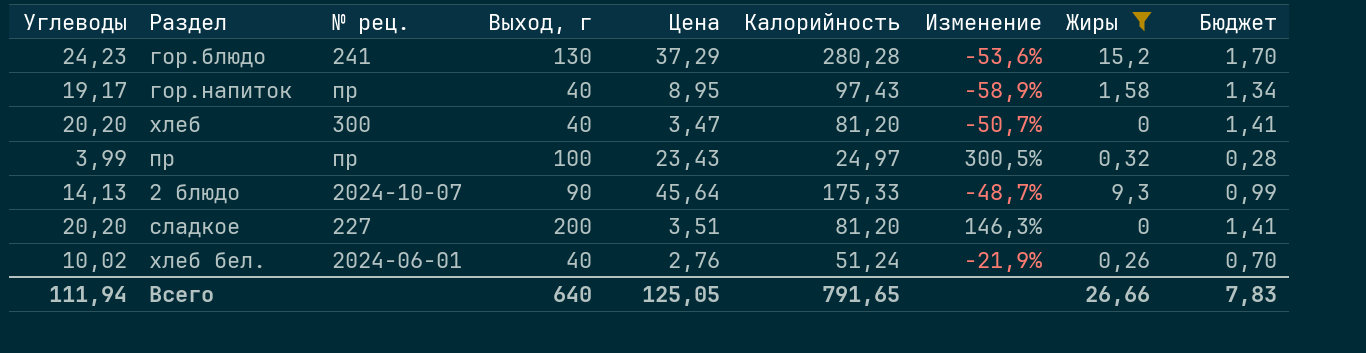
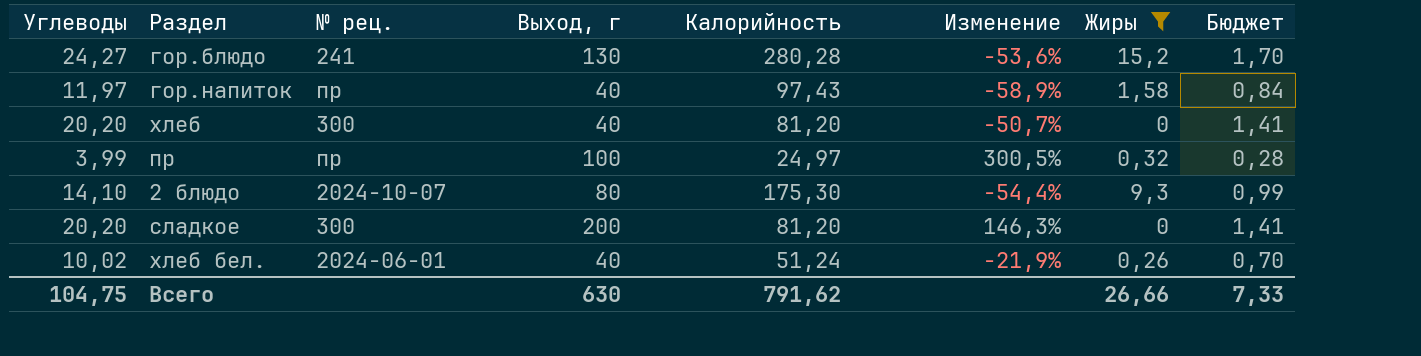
column Цена | position: 5 -> none
гор.блюдо | Углеводы: 24,23 -> 24,27
гор.напиток | Углеводы: 19,17 -> 11,97
гор.напиток | Бюджет: 1,34 -> 0,84
2 блюдо | Углеводы: 14,13 -> 14,10
2 блюдо | Выход, г: 90 -> 80
2 блюдо | Калорийность: 175,33 -> 175,30
2 блюдо | Изменение: -48,7% -> -54,4%
сладкое | № рец.: 227 -> 300
Всего | Углеводы: 111,94 -> 104,75
Всего | Выход, г: 640 -> 630
Всего | Калорийность: 791,65 -> 791,62
Всего | Бюджет: 7,83 -> 7,33

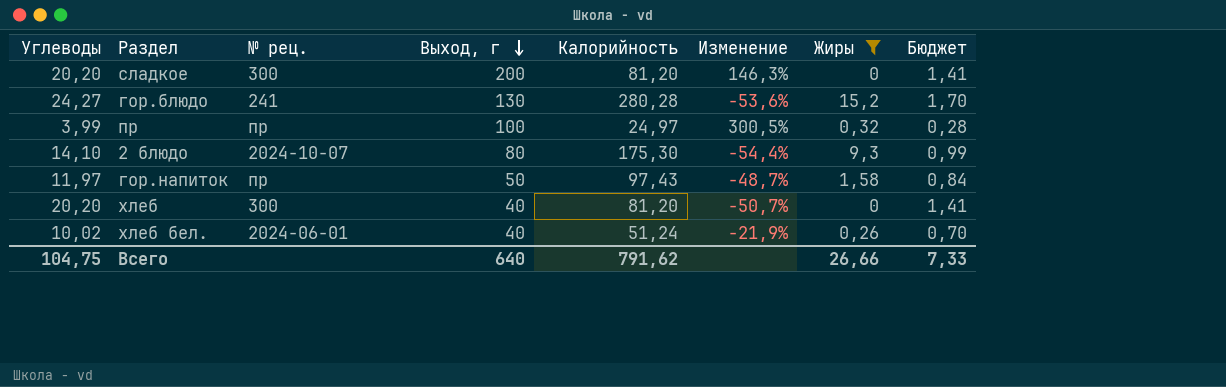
row order: none -> Выход, г descending
гор.напиток | Выход, г: 40 -> 50
гор.напиток | Изменение: -58,9% -> -48,7%
Всего | Выход, г: 630 -> 640

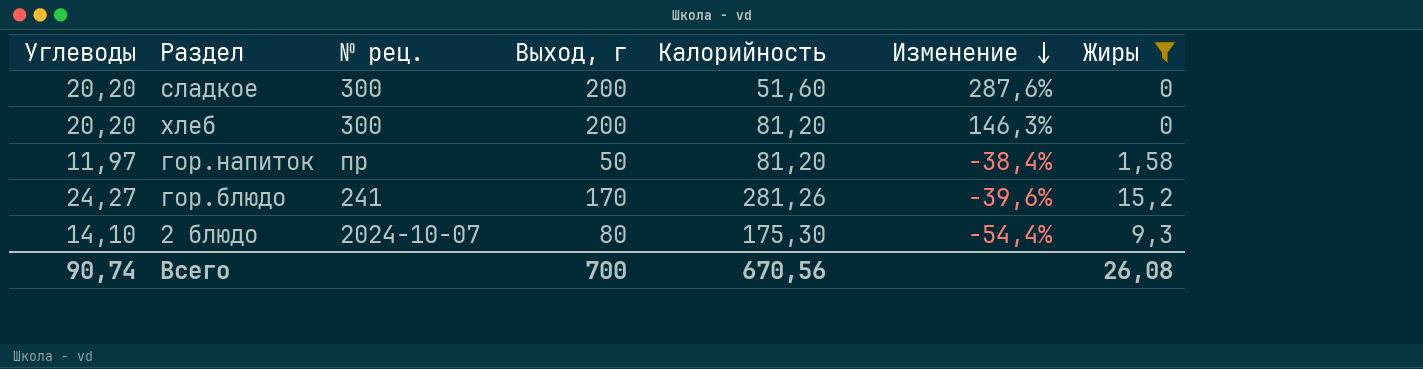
row order: Выход, г descending -> Изменение descending
column Бюджет | formula: [Углеводы] * 0,07 -> none
row пр: 3,99 | пр | 100 | 24,97 | 300,5% | 0,32 | 0,28 -> none
row хлеб бел.: 10,02 | 2024-06-01 | 40 | 51,24 | -21,9% | 0,26 | 0,70 -> none
сладкое | Калорийность: 81,20 -> 51,60
сладкое | Изменение: 146,3% -> 287,6%
хлеб | Выход, г: 40 -> 200
хлеб | Изменение: -50,7% -> 146,3%
гор.напиток | Калорийность: 97,43 -> 81,20
гор.напиток | Изменение: -48,7% -> -38,4%
гор.блюдо | Выход, г: 130 -> 170
гор.блюдо | Калорийность: 280,28 -> 281,26
гор.блюдо | Изменение: -53,6% -> -39,6%
Всего | Углеводы: 104,75 -> 90,74
Всего | Выход, г: 640 -> 700
Всего | Калорийность: 791,62 -> 670,56
Всего | Жиры: 26,66 -> 26,08

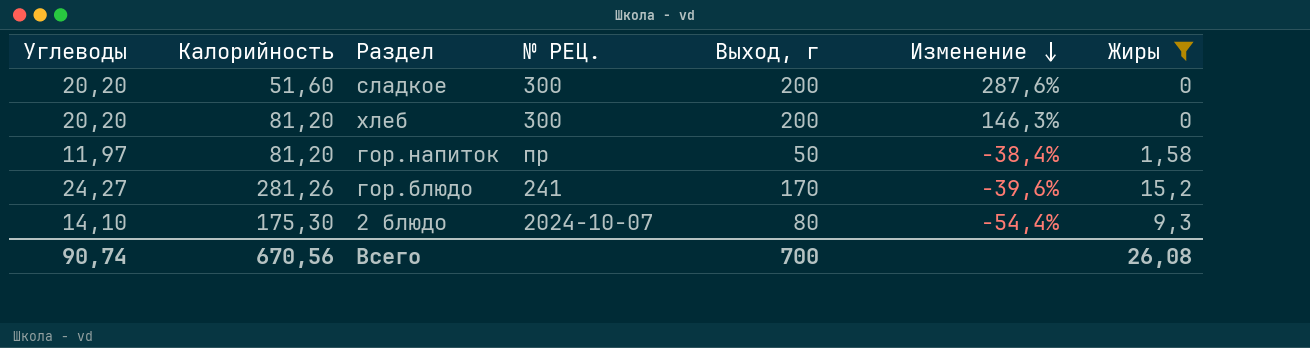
column Калорийность | position: 5 -> 2
column name: № рец. -> № РЕЦ.

